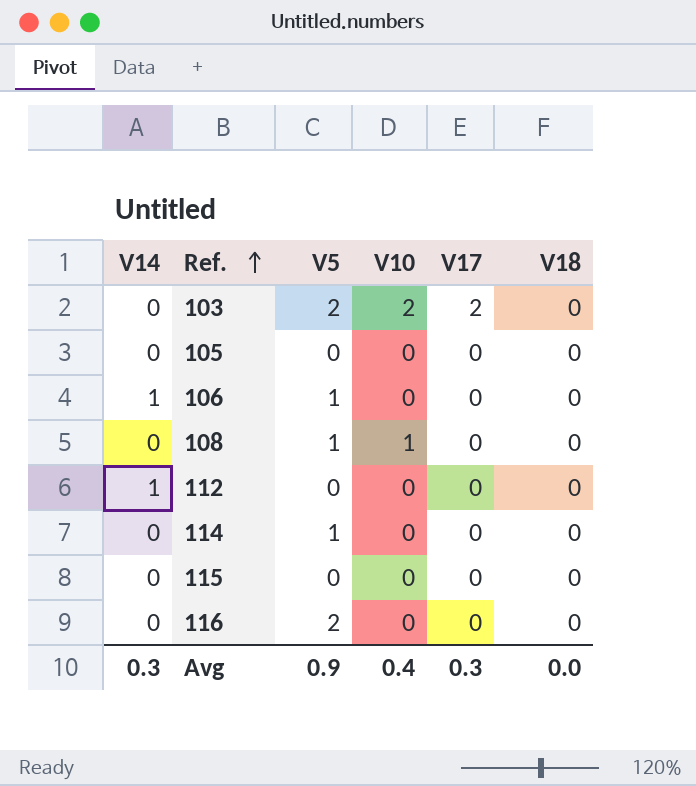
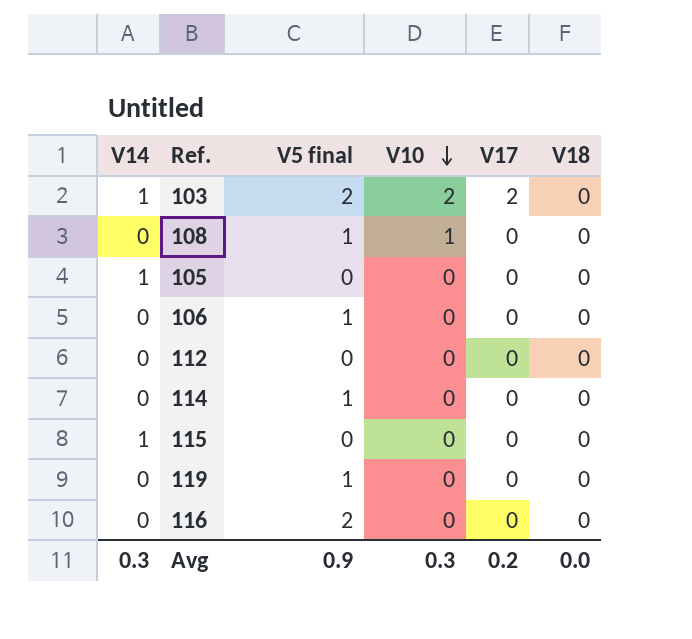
row order: Ref. ascending -> V10 descending
column name: V5 -> V5 final
103 | V14: 0 -> 1
105 | V14: 0 -> 1
106 | V14: 1 -> 0
112 | V14: 1 -> 0
115 | V14: 0 -> 1
row 119: none -> 0 | 1 | 0 | 0 | 0
Avg | V10: 0.4 -> 0.3
Avg | V17: 0.3 -> 0.2

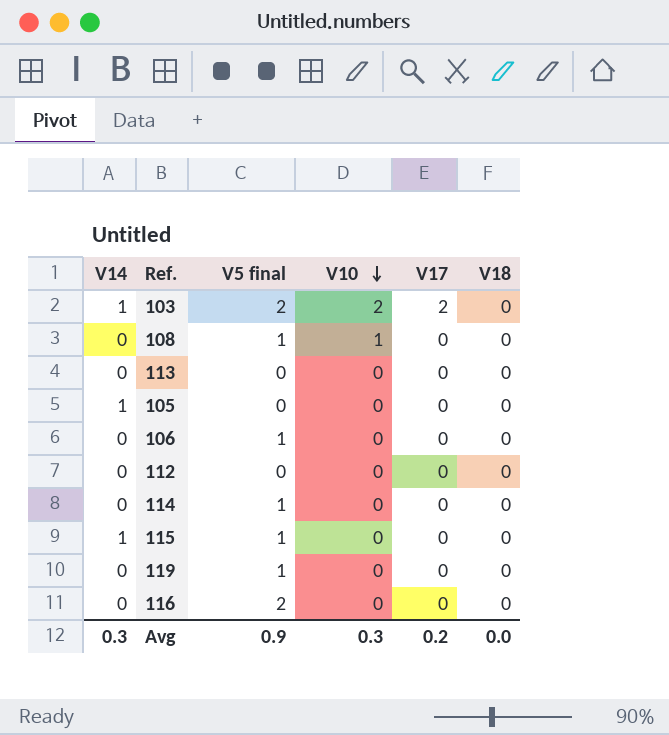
row 113: none -> 0 | 0 | 0 | 0 | 0
115 | V5 final: 0 -> 1

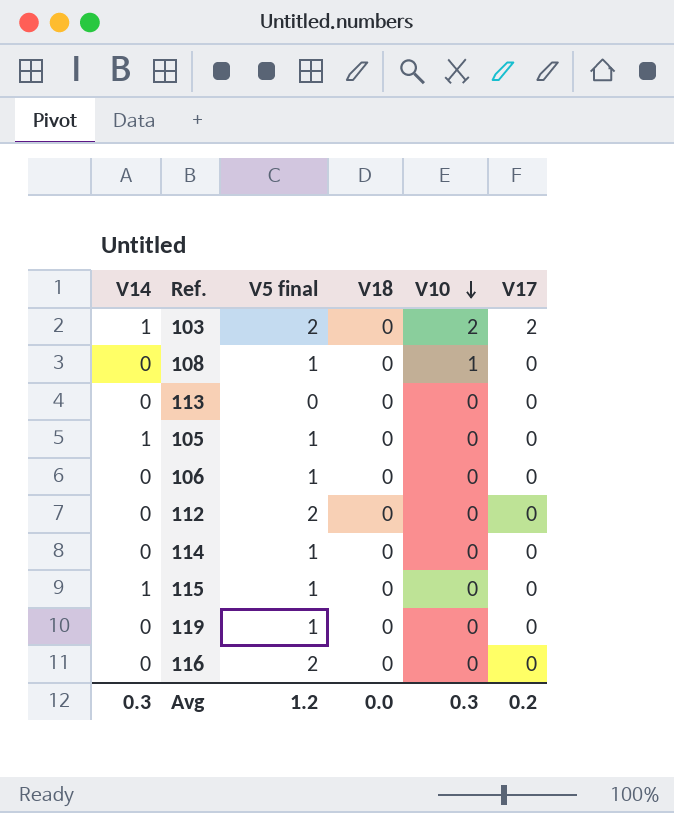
column V18 | position: 6 -> 4
105 | V5 final: 0 -> 1
112 | V5 final: 0 -> 2
Avg | V5 final: 0.9 -> 1.2

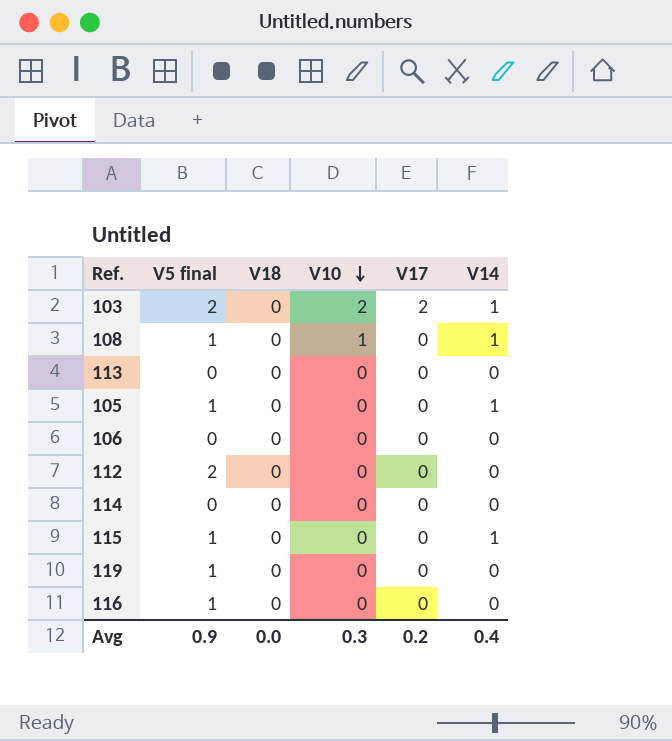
column V14 | position: 1 -> 6
108 | V14: 0 -> 1
106 | V5 final: 1 -> 0
114 | V5 final: 1 -> 0
116 | V5 final: 2 -> 1
Avg | V5 final: 1.2 -> 0.9
Avg | V14: 0.3 -> 0.4

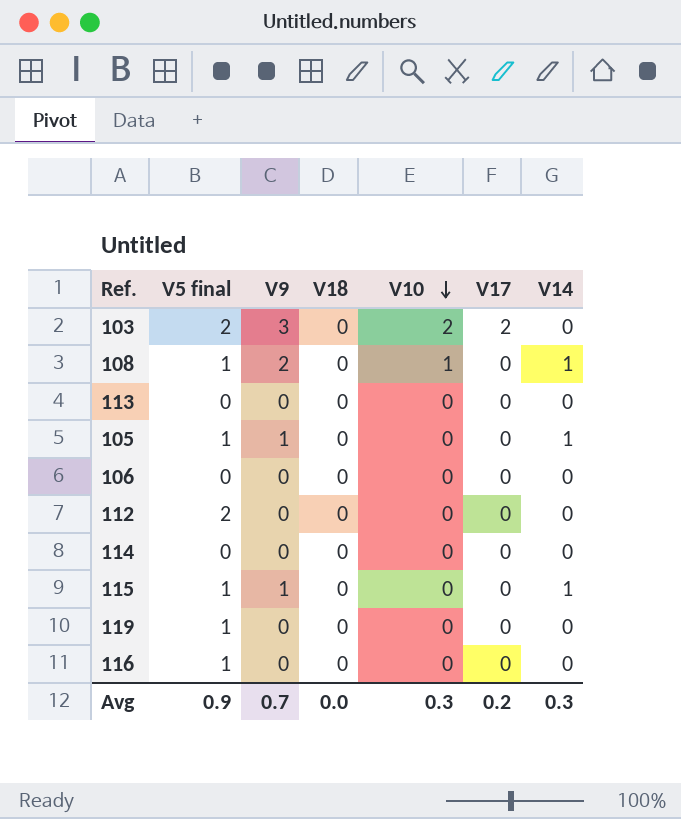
column V9 | position: none -> 3
103 | V14: 1 -> 0
Avg | V14: 0.4 -> 0.3

